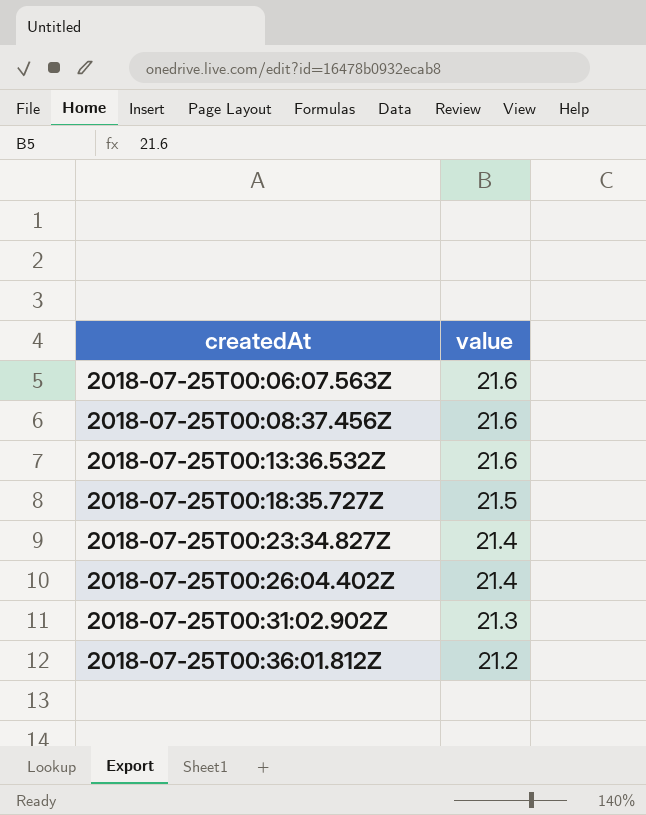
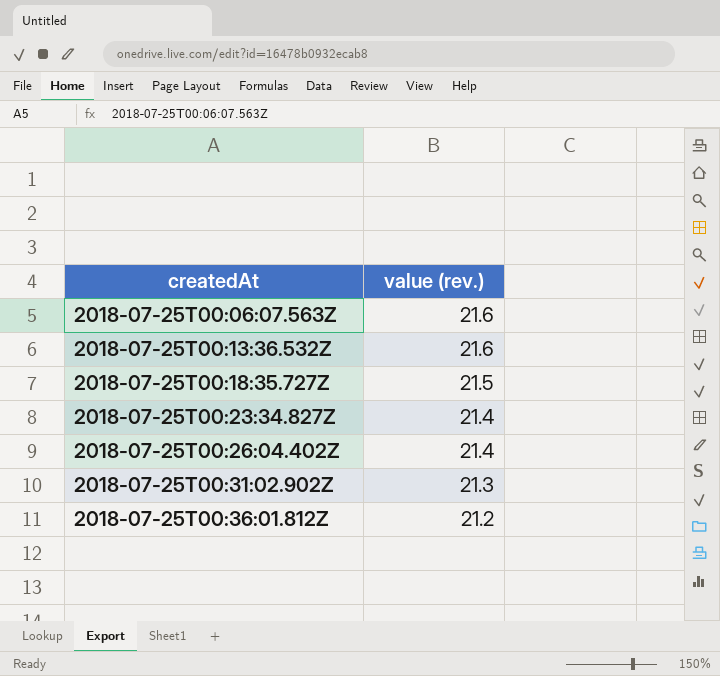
column name: value -> value (rev.)
row 2018-07-25T00:08:37.456Z: 21.6 -> none

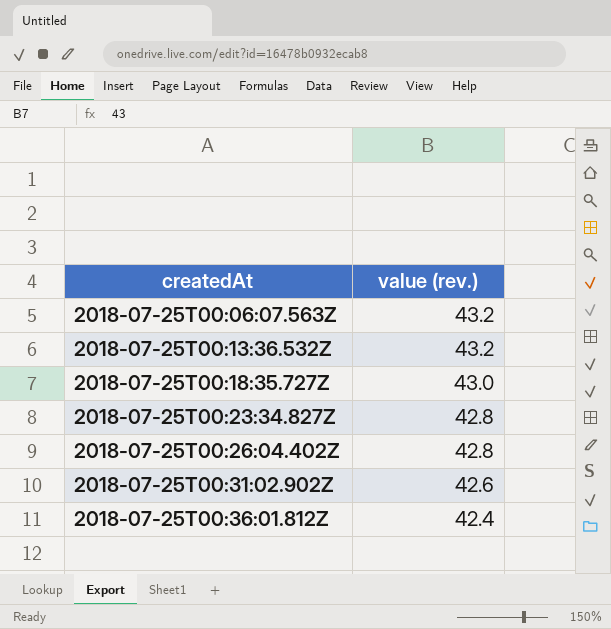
2018-07-25T00:06:07.563Z | value (rev.): 21.6 -> 43.2
2018-07-25T00:13:36.532Z | value (rev.): 21.6 -> 43.2
2018-07-25T00:18:35.727Z | value (rev.): 21.5 -> 43.0
2018-07-25T00:23:34.827Z | value (rev.): 21.4 -> 42.8
2018-07-25T00:26:04.402Z | value (rev.): 21.4 -> 42.8
2018-07-25T00:31:02.902Z | value (rev.): 21.3 -> 42.6
2018-07-25T00:36:01.812Z | value (rev.): 21.2 -> 42.4

